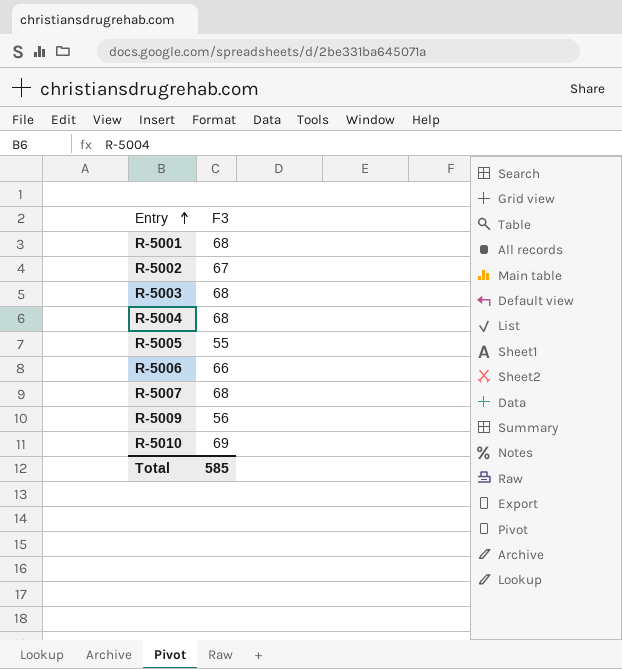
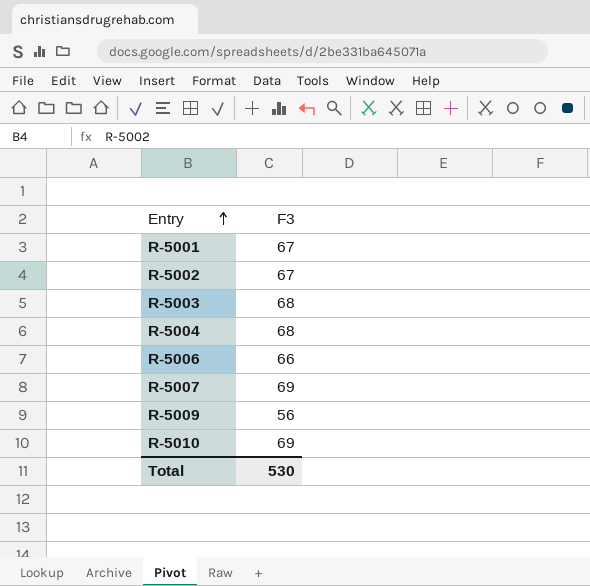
row R-5005: 55 -> none
R-5001 | F3: 68 -> 67
R-5007 | F3: 68 -> 69
Total | F3: 585 -> 530

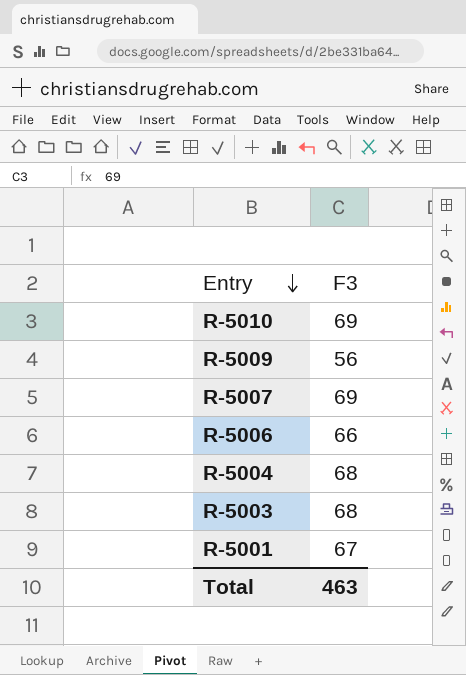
row order: Entry ascending -> Entry descending
row R-5002: 67 -> none
Total | F3: 530 -> 463

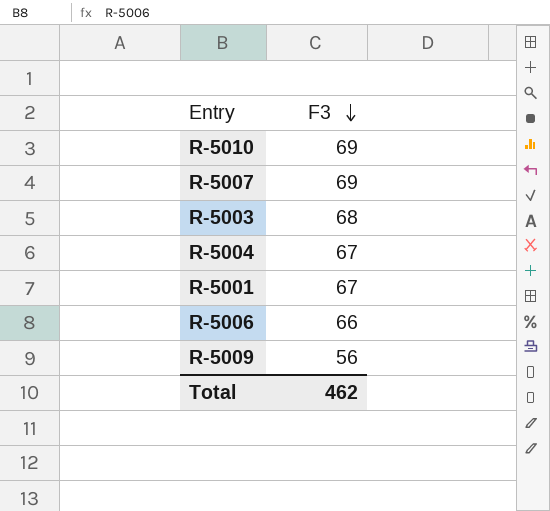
row order: Entry descending -> F3 descending
R-5004 | F3: 68 -> 67
Total | F3: 463 -> 462

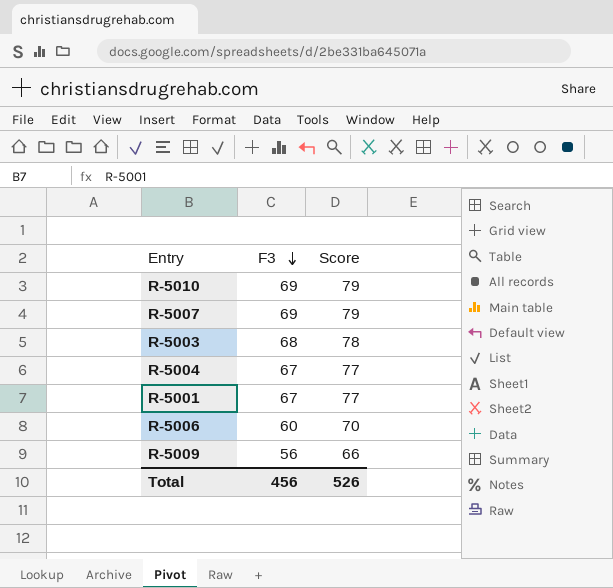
column Score | formula: none -> [F3] + 10
R-5006 | F3: 66 -> 60
Total | F3: 462 -> 456

